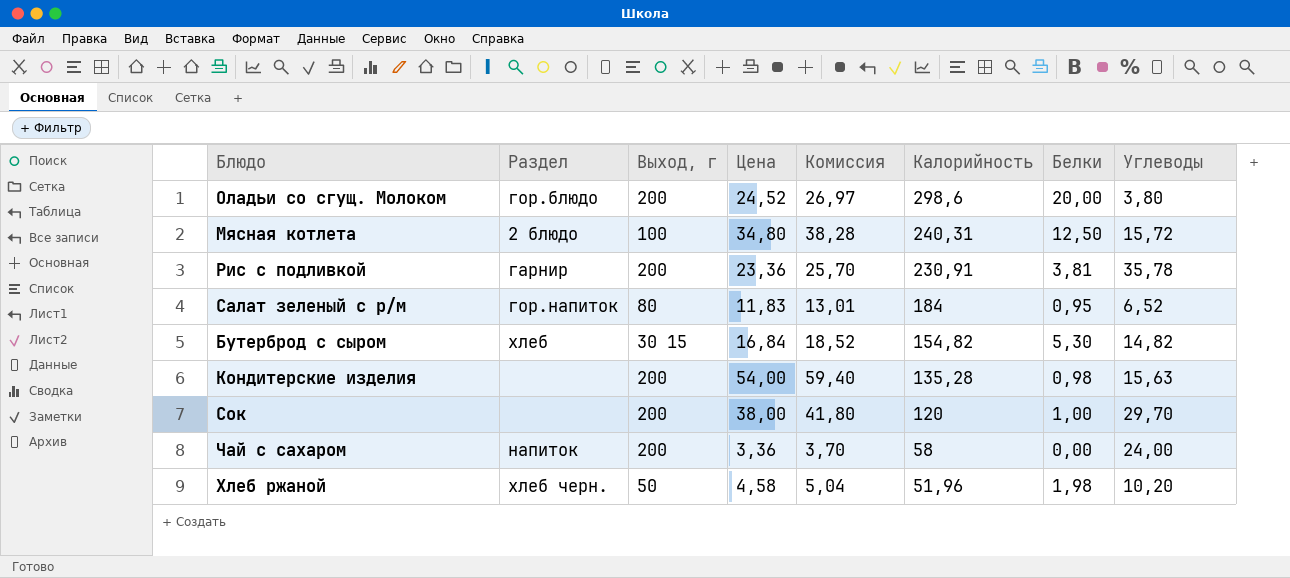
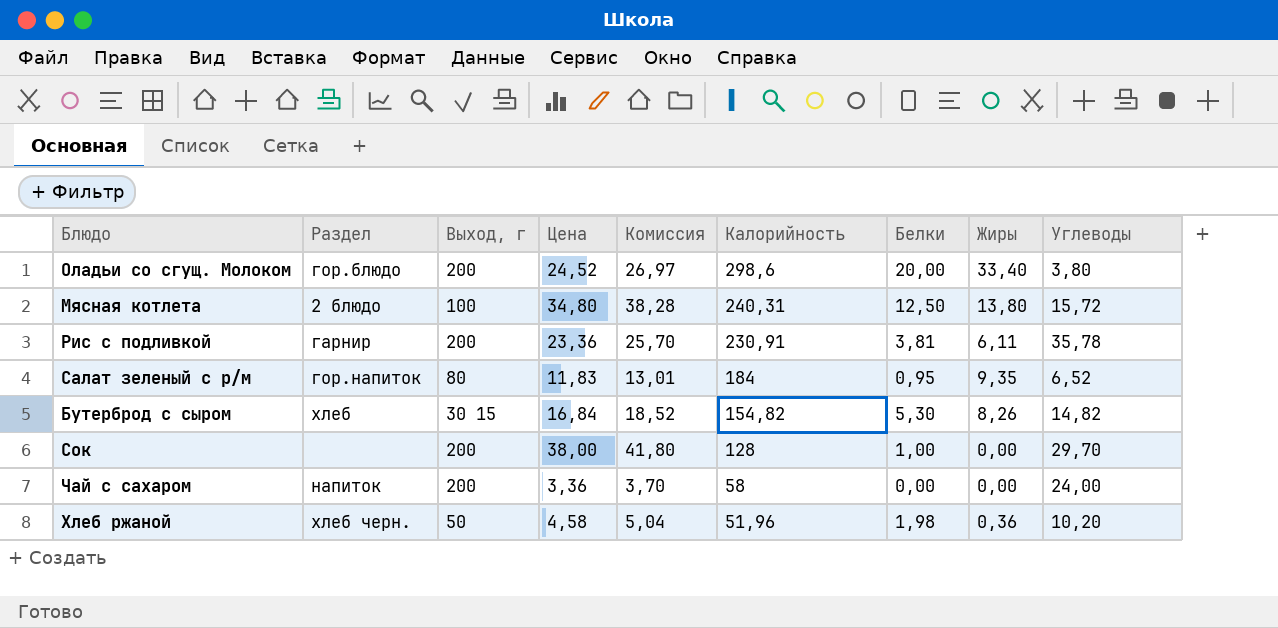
column Жиры | position: none -> 8
row Кондитерские изделия: none | 200 | 54,00 | 59,40 | 135,28 | 0,98 | 15,63 -> none
Сок | Калорийность: 120 -> 128

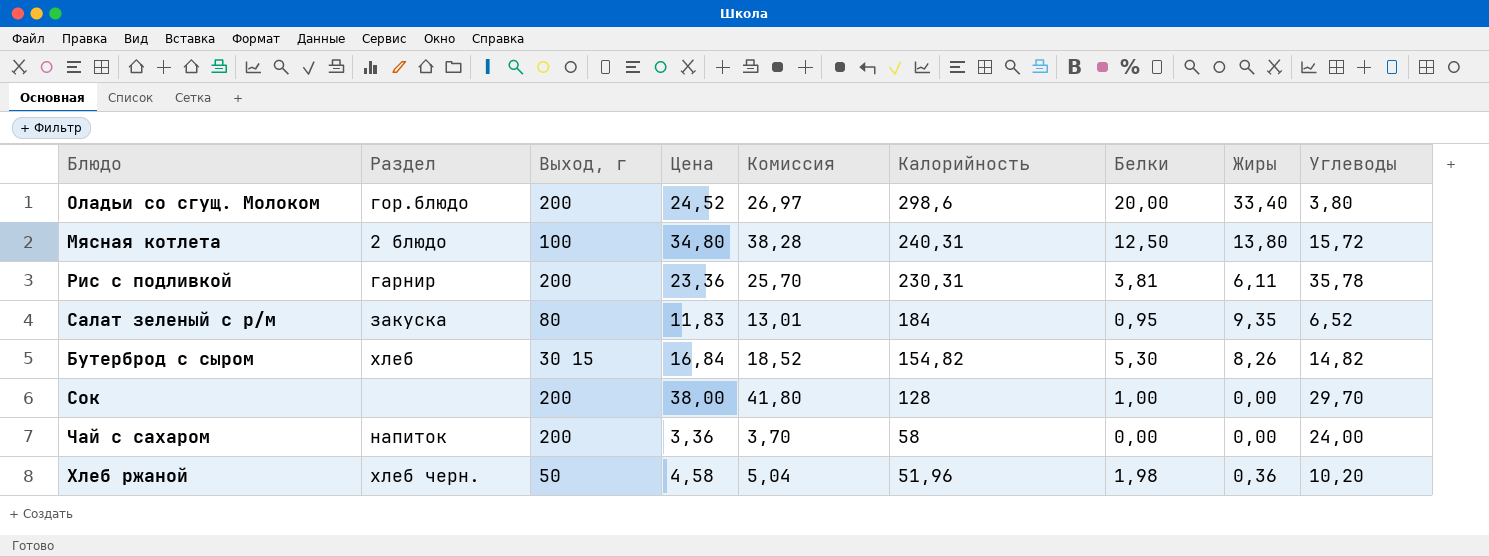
Рис с подливкой | Калорийность: 230,91 -> 230,31
Салат зеленый с р/м | Раздел: гор.напиток -> закуска

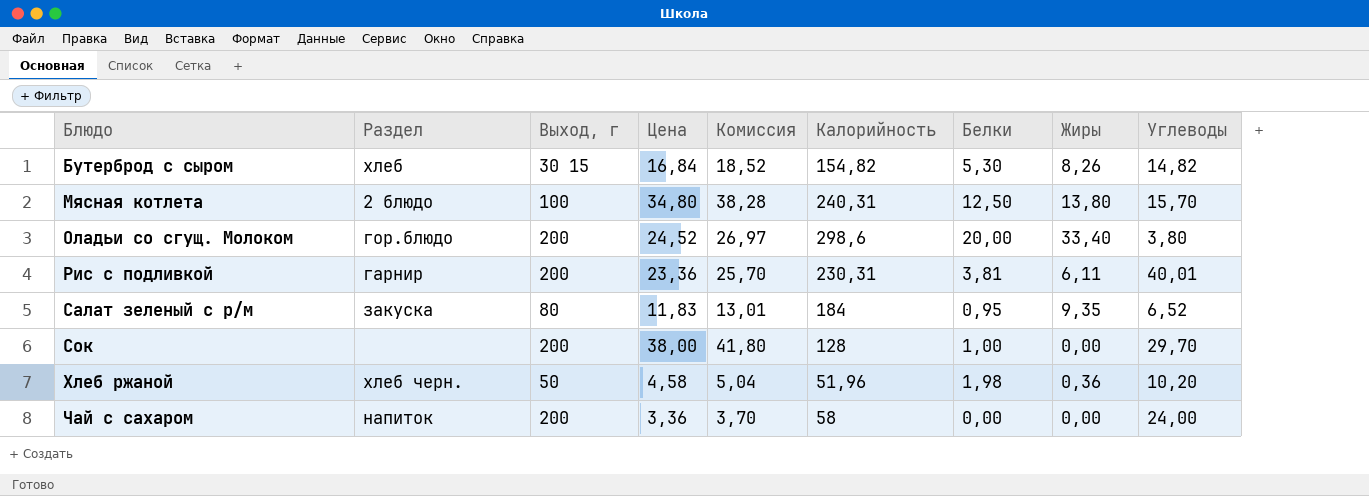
row order: Калорийность descending -> Блюдо ascending
Мясная котлета | Углеводы: 15,72 -> 15,70
Рис с подливкой | Углеводы: 35,78 -> 40,01

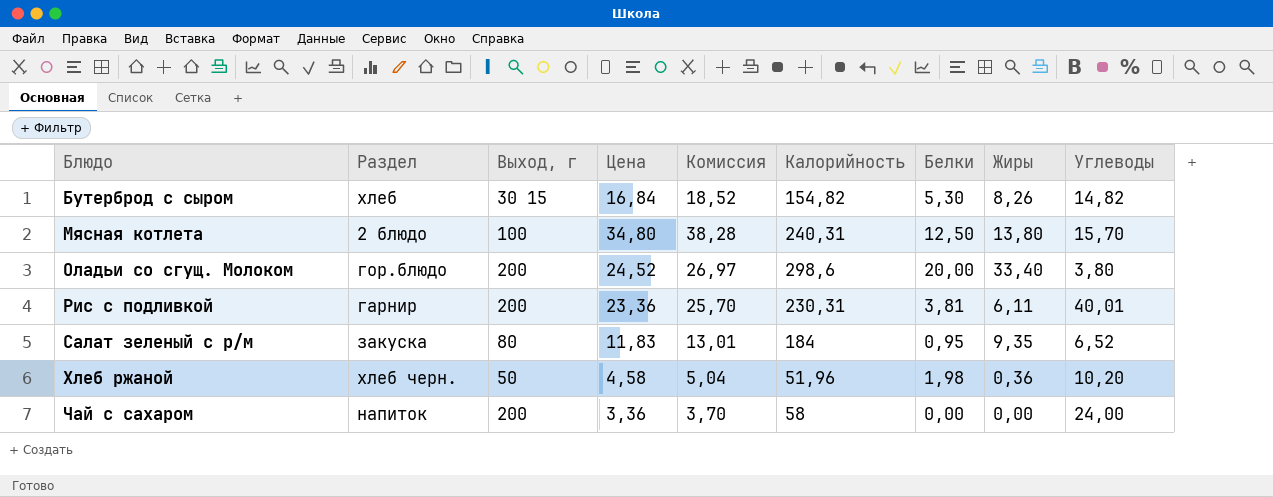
row Сок: none | 200 | 38,00 | 41,80 | 128 | 1,00 | 0,00 | 29,70 -> none

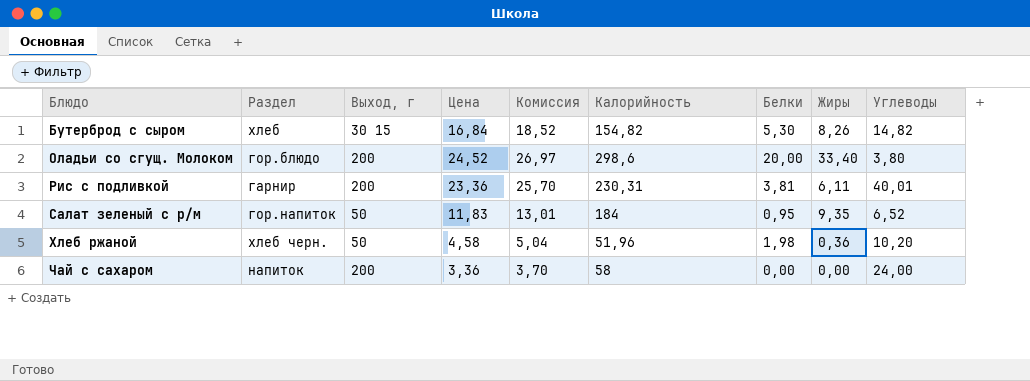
row Мясная котлета: 2 блюдо | 100 | 34,80 | 38,28 | 240,31 | 12,50 | 13,80 | 15,70 -> none
Салат зеленый с р/м | Раздел: закуска -> гор.напиток
Салат зеленый с р/м | Выход, г: 80 -> 50

